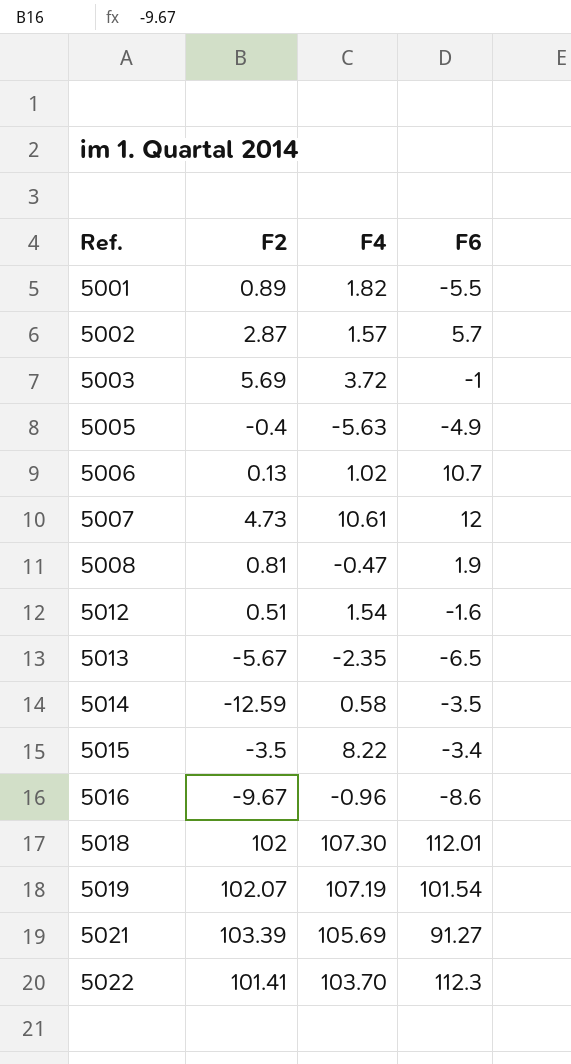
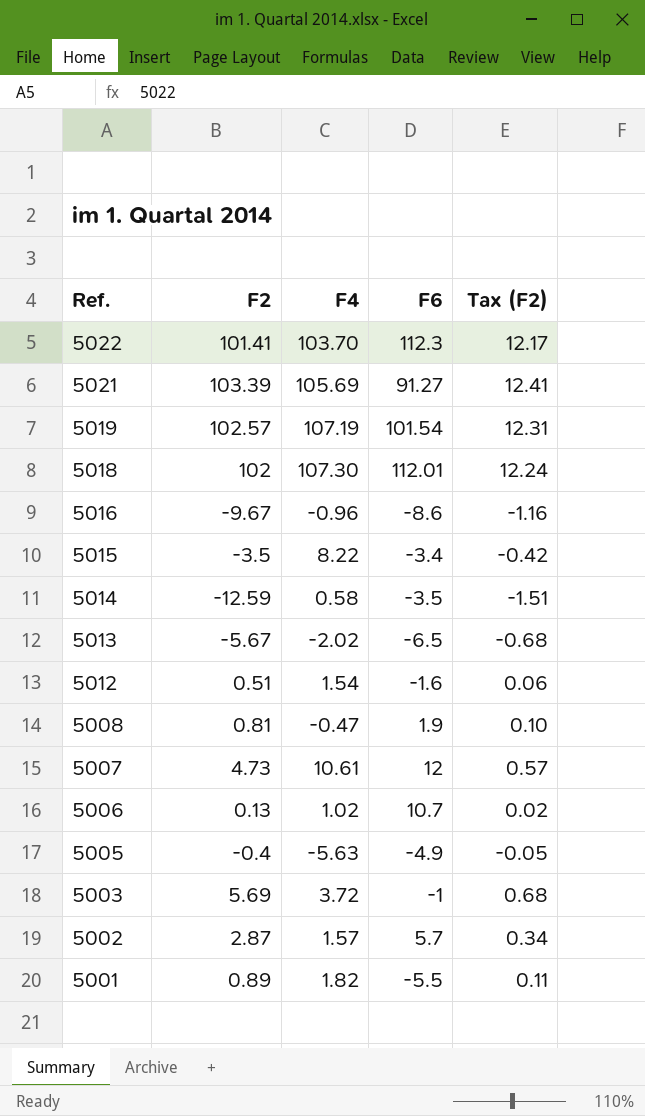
row order: Ref. ascending -> Ref. descending
column Tax (F2) | formula: none -> [F2] * 0.12
5019 | F2: 102.07 -> 102.57
5013 | F4: -2.35 -> -2.02

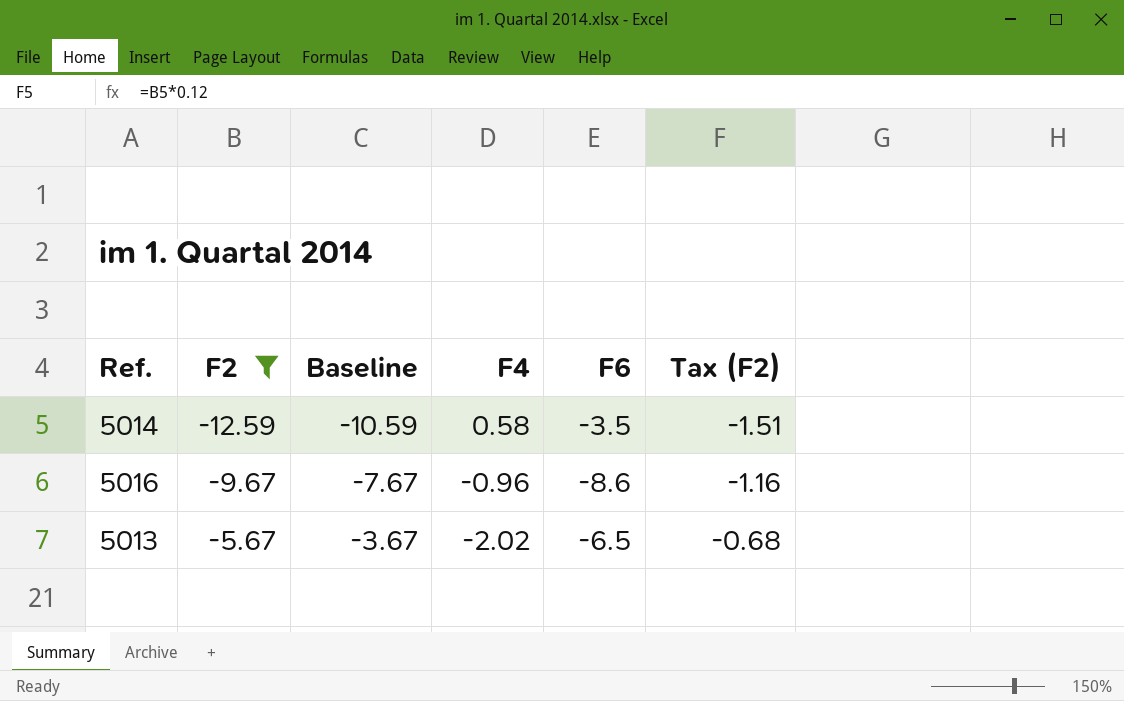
filter: none -> F2 <= -5.67
row order: Ref. descending -> F2 ascending
column Baseline | formula: none -> [F2] + 2

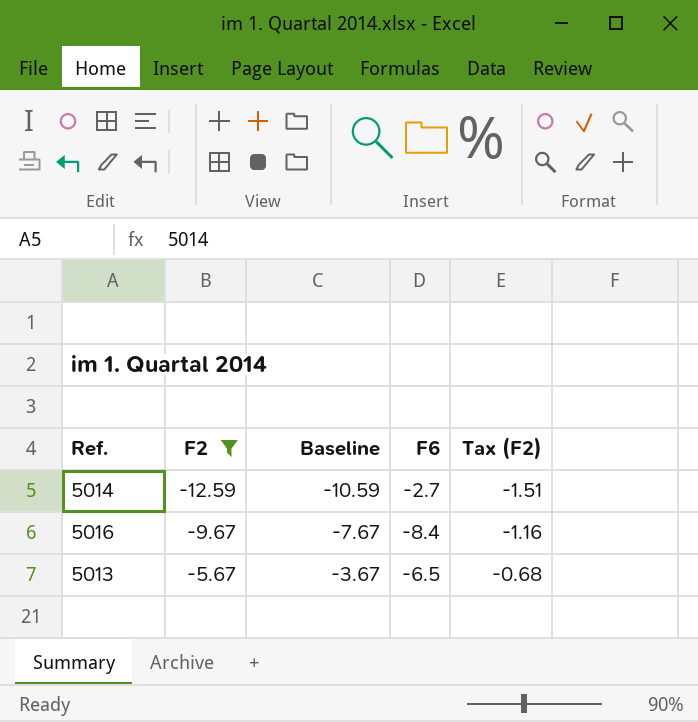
column F4 | position: 4 -> none
5014 | F6: -3.5 -> -2.7
5016 | F6: -8.6 -> -8.4

